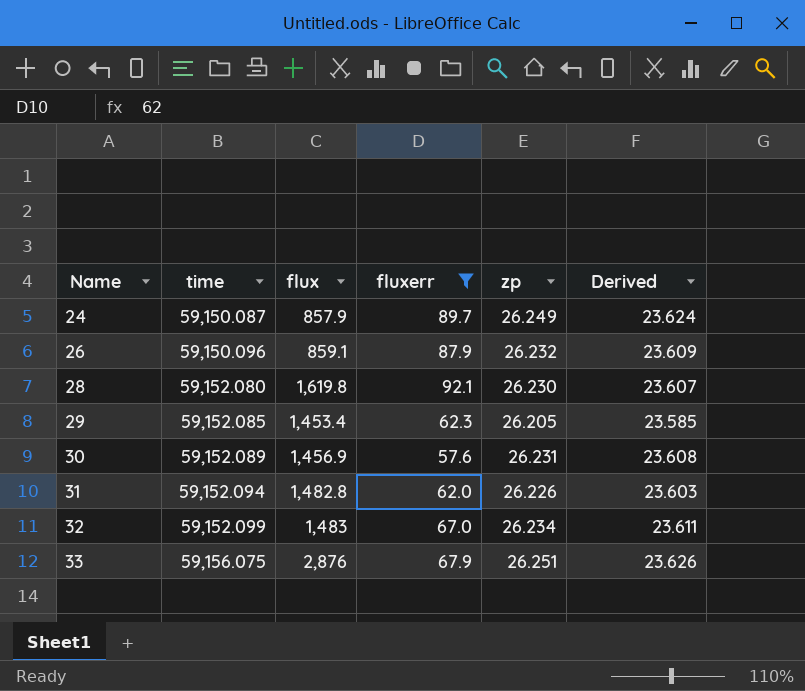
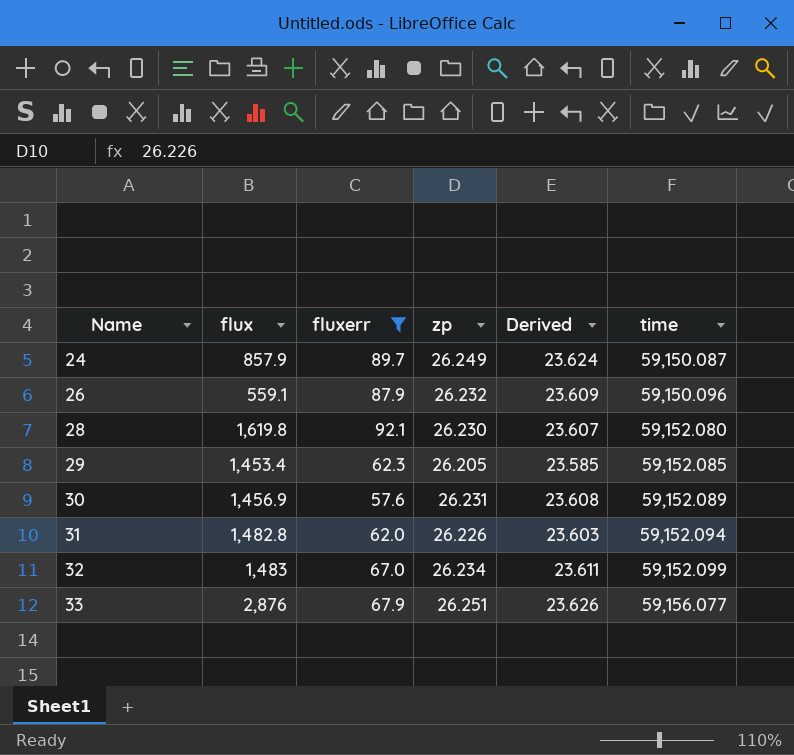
column time | position: 2 -> 6
26 | flux: 859.1 -> 559.1
33 | time: 59,156.075 -> 59,156.077

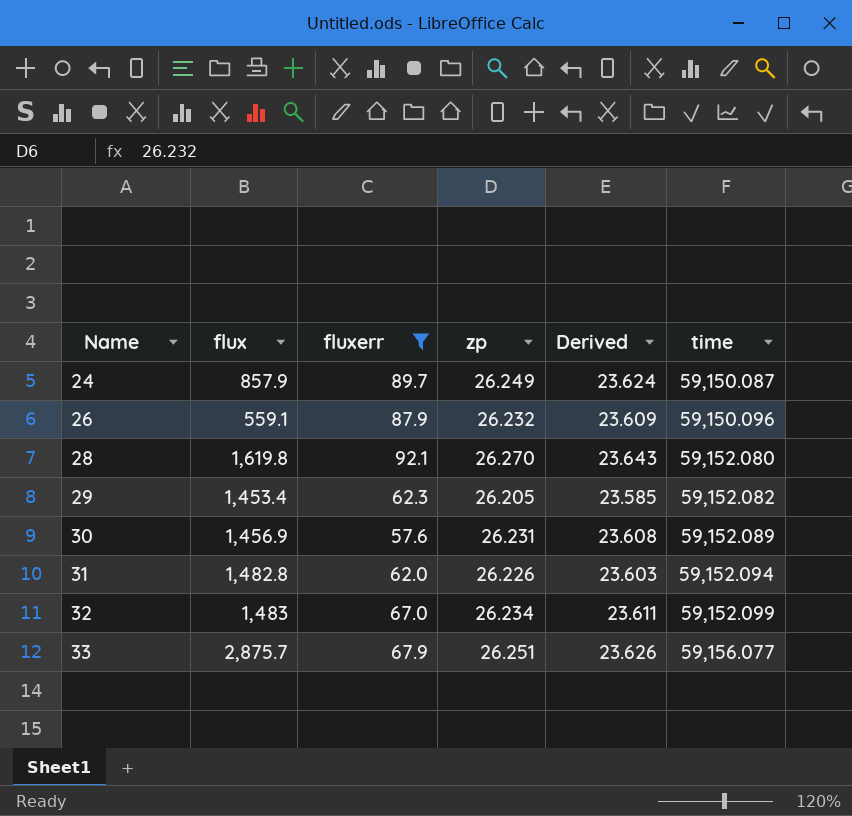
28 | zp: 26.230 -> 26.270
28 | Derived: 23.607 -> 23.643
29 | time: 59,152.085 -> 59,152.082
33 | flux: 2,876 -> 2,875.7

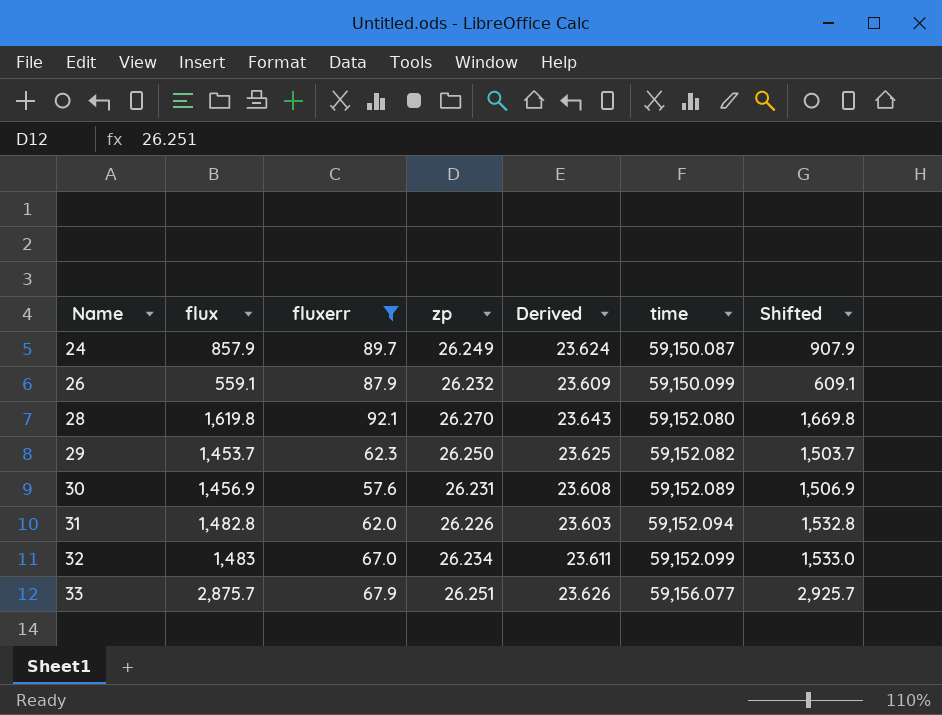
column Shifted | formula: none -> [flux] + 50
26 | time: 59,150.096 -> 59,150.099
29 | flux: 1,453.4 -> 1,453.7
29 | zp: 26.205 -> 26.250
29 | Derived: 23.585 -> 23.625

